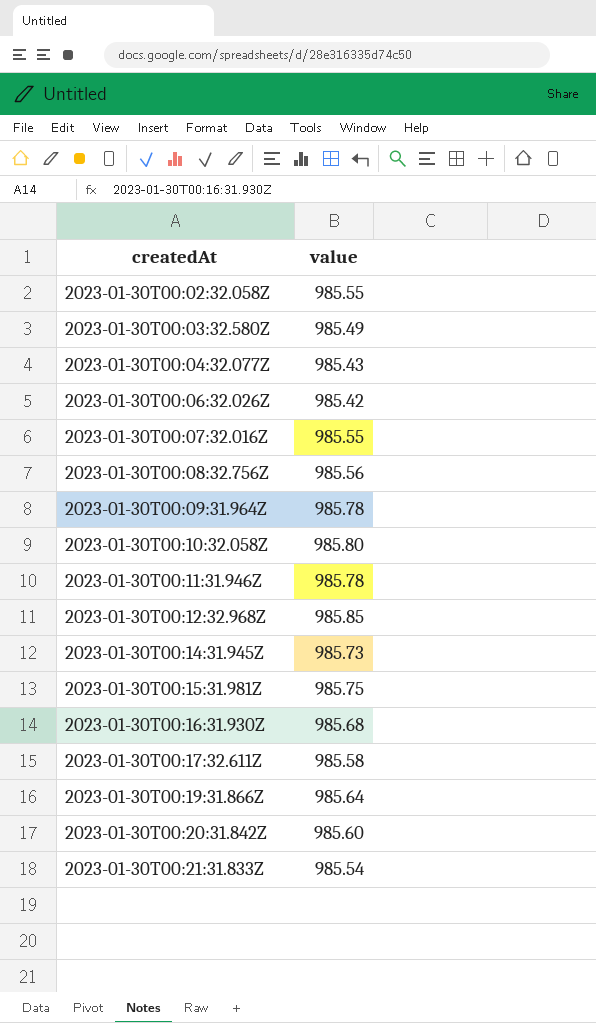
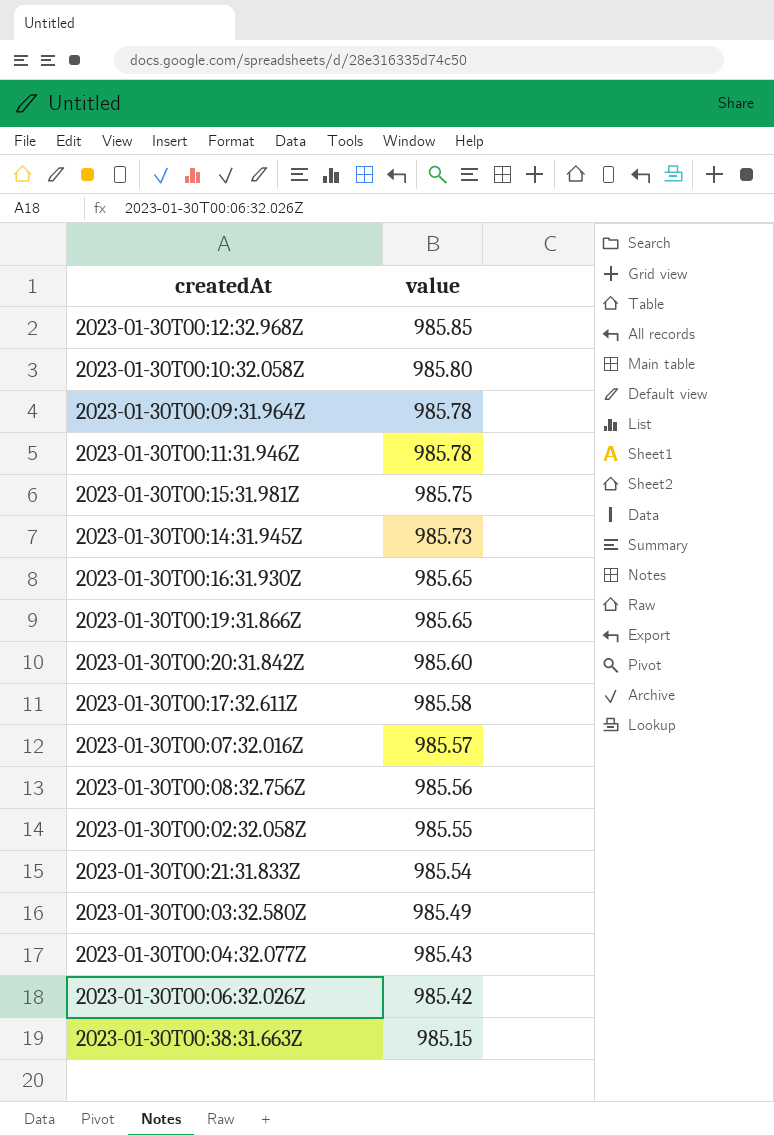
row order: createdAt ascending -> value descending
2023-01-30T00:16:31.930Z | value: 985.68 -> 985.65
2023-01-30T00:19:31.866Z | value: 985.64 -> 985.65
2023-01-30T00:07:32.016Z | value: 985.55 -> 985.57
row 2023-01-30T00:38:31.663Z: none -> 985.15

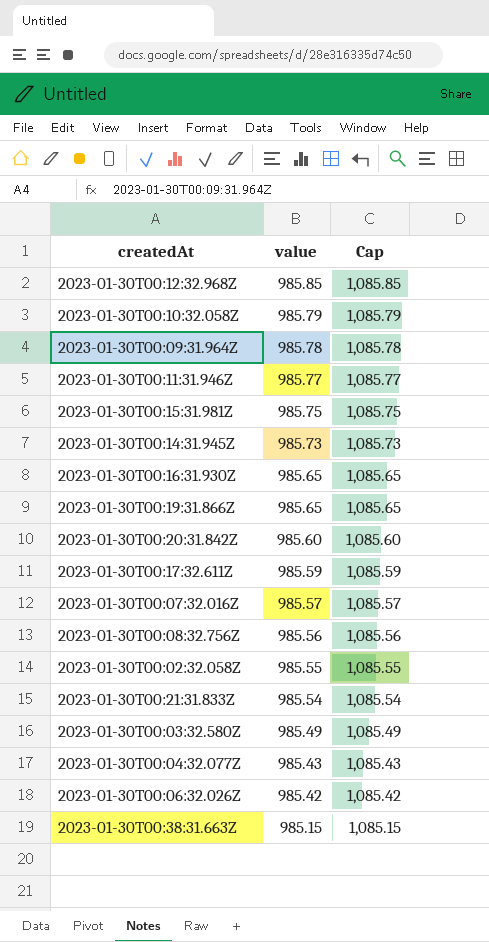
column Cap | formula: none -> [value] + 100
2023-01-30T00:10:32.058Z | value: 985.80 -> 985.79
2023-01-30T00:11:31.946Z | value: 985.78 -> 985.77
2023-01-30T00:17:32.611Z | value: 985.58 -> 985.59

